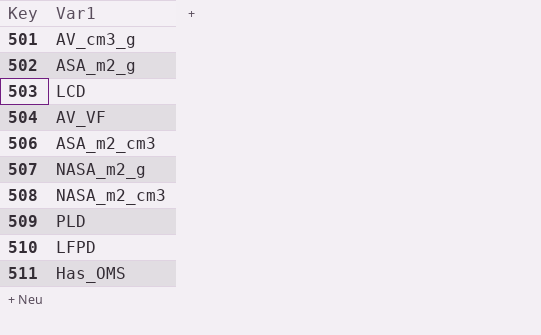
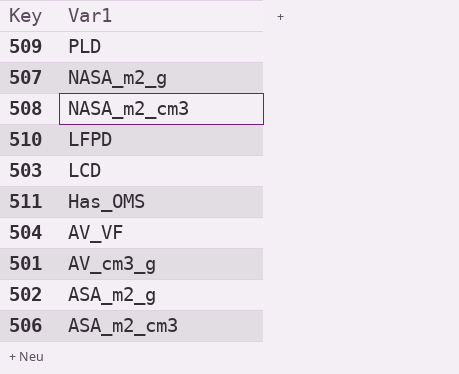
row order: Key ascending -> Var1 descending

